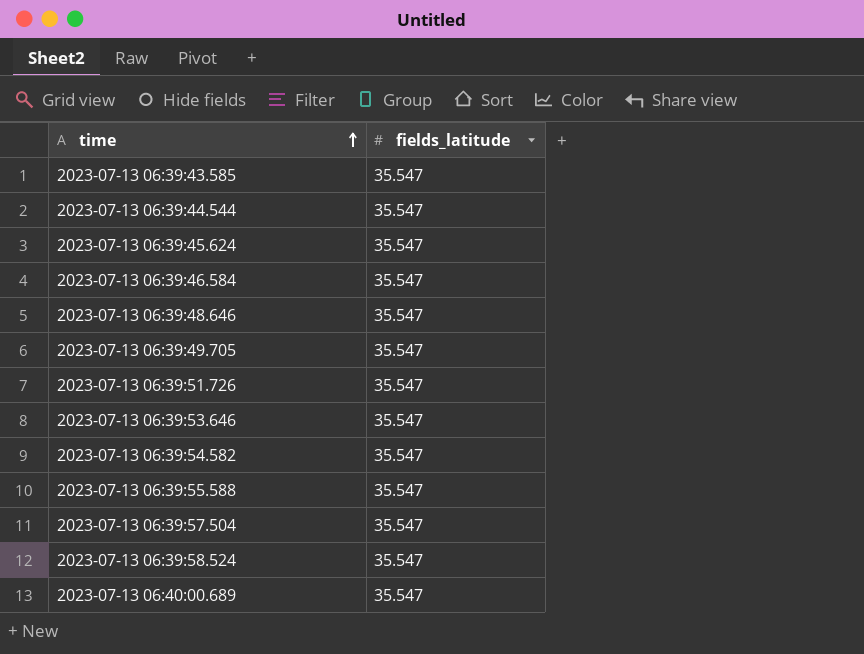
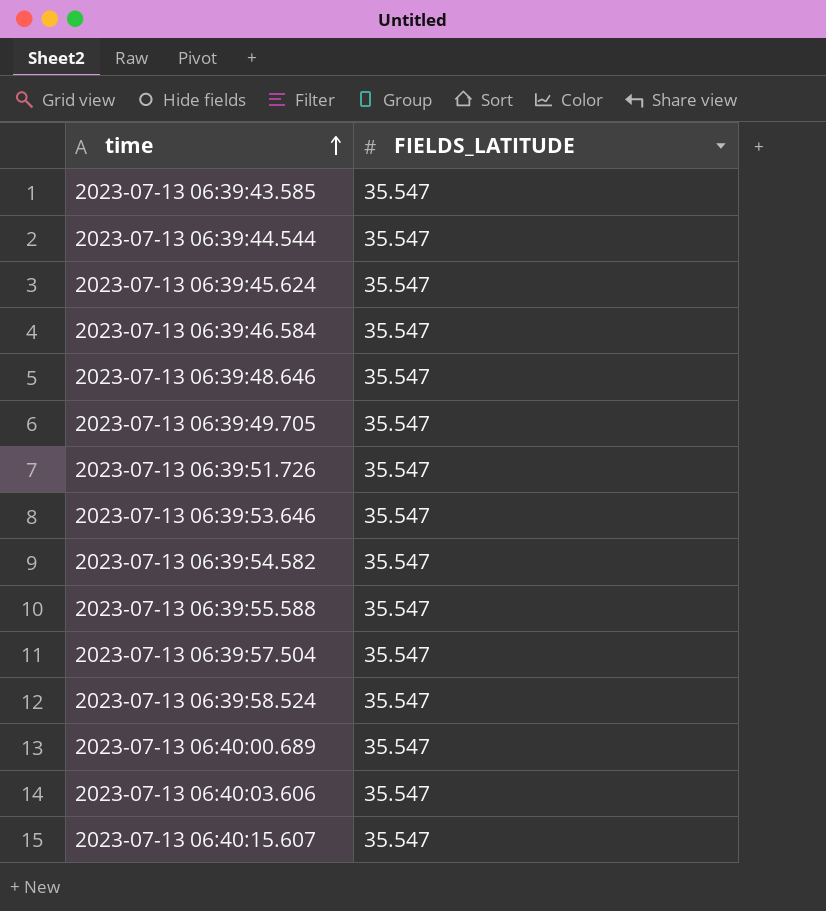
column name: fields_latitude -> FIELDS_LATITUDE
row 2023-07-13 06:40:03.606: none -> 35.547
row 2023-07-13 06:40:15.607: none -> 35.547

